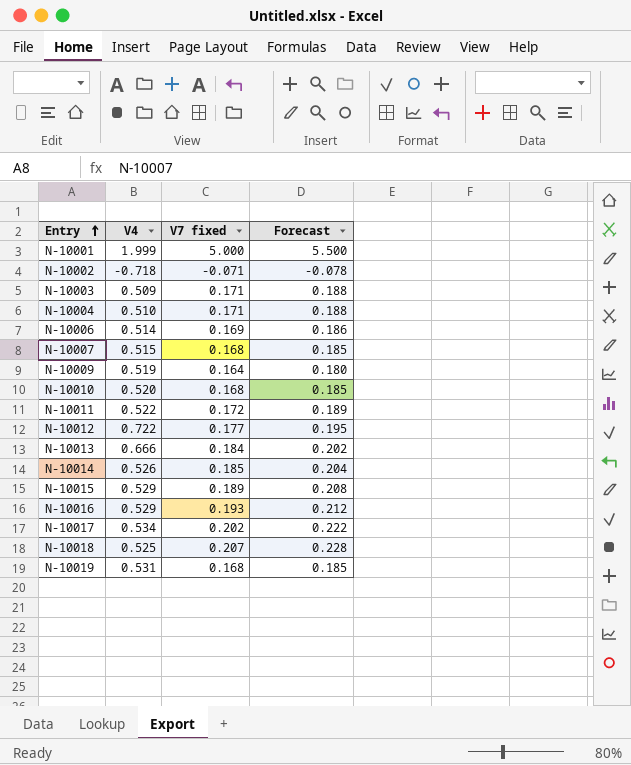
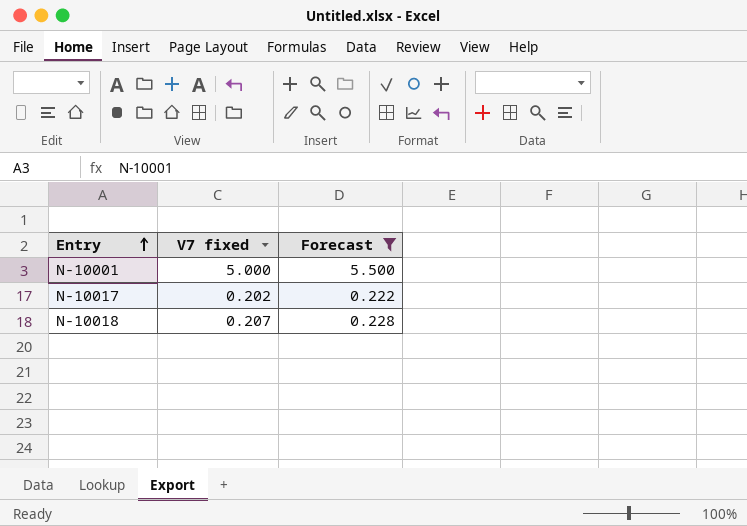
filter: none -> Forecast >= 0.222
column V4 | position: 2 -> none

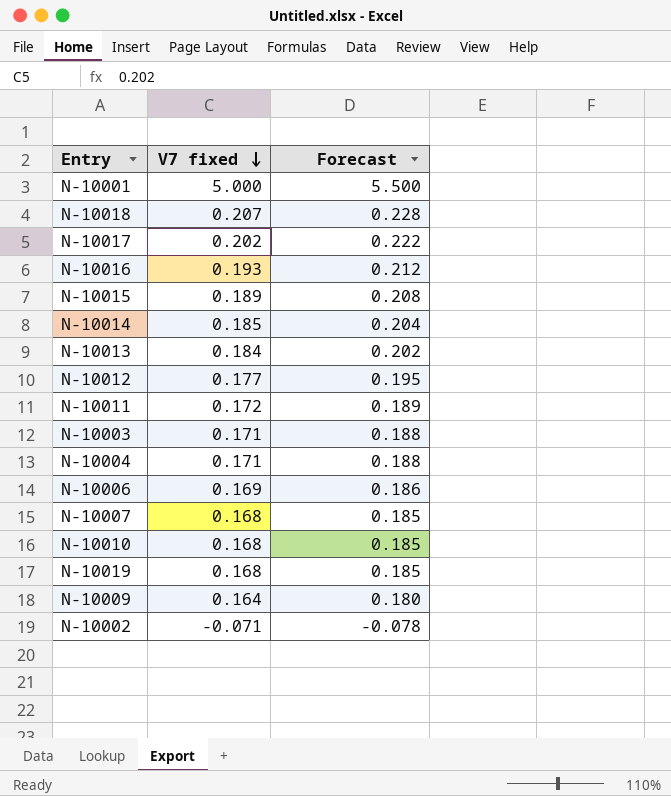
filter: Forecast >= 0.222 -> none
row order: Entry ascending -> V7 fixed descending

